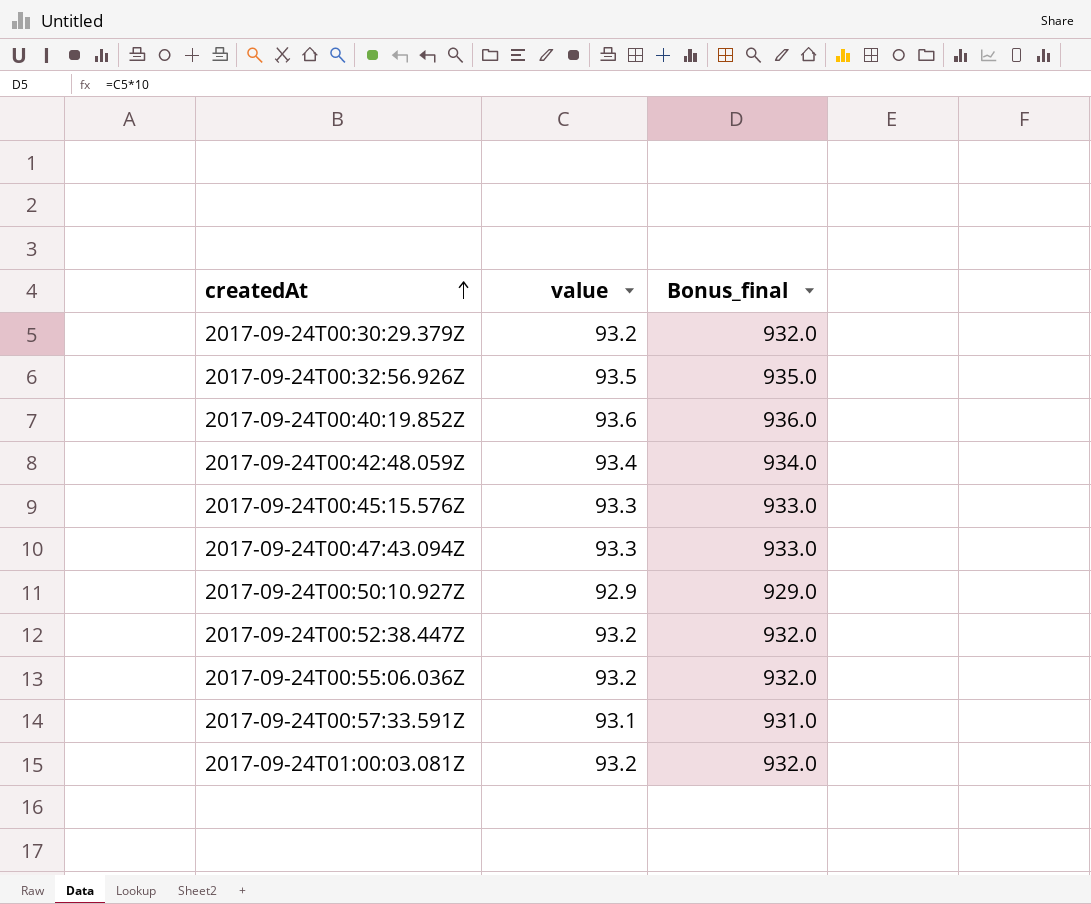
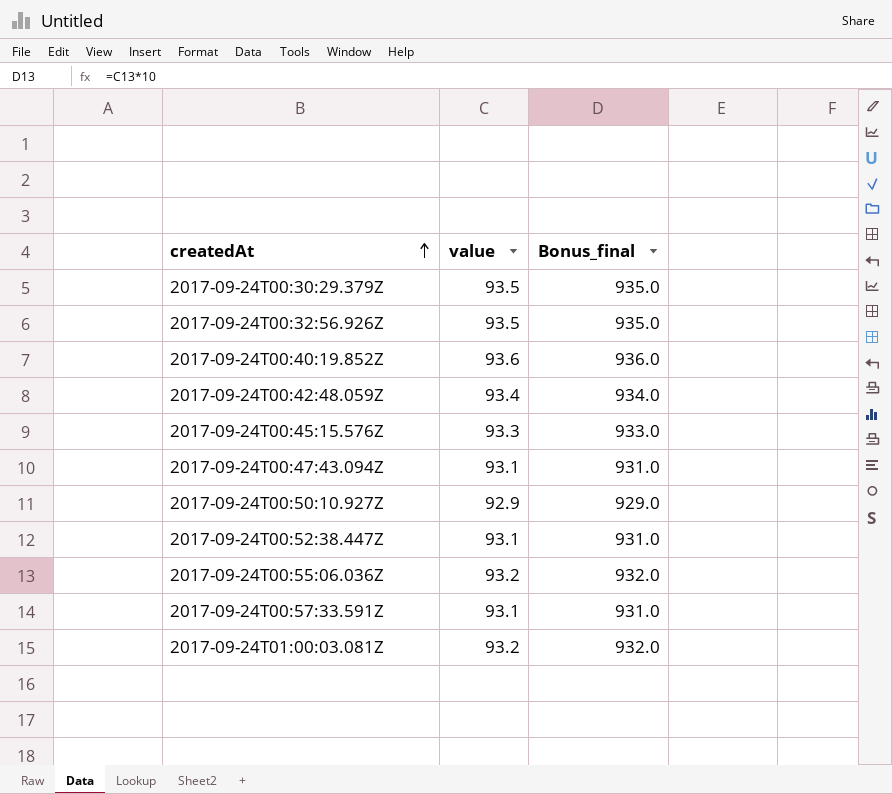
2017-09-24T00:30:29.379Z | value: 93.2 -> 93.5
2017-09-24T00:30:29.379Z | Bonus_final: 932.0 -> 935.0
2017-09-24T00:47:43.094Z | value: 93.3 -> 93.1
2017-09-24T00:47:43.094Z | Bonus_final: 933.0 -> 931.0
2017-09-24T00:52:38.447Z | value: 93.2 -> 93.1
2017-09-24T00:52:38.447Z | Bonus_final: 932.0 -> 931.0

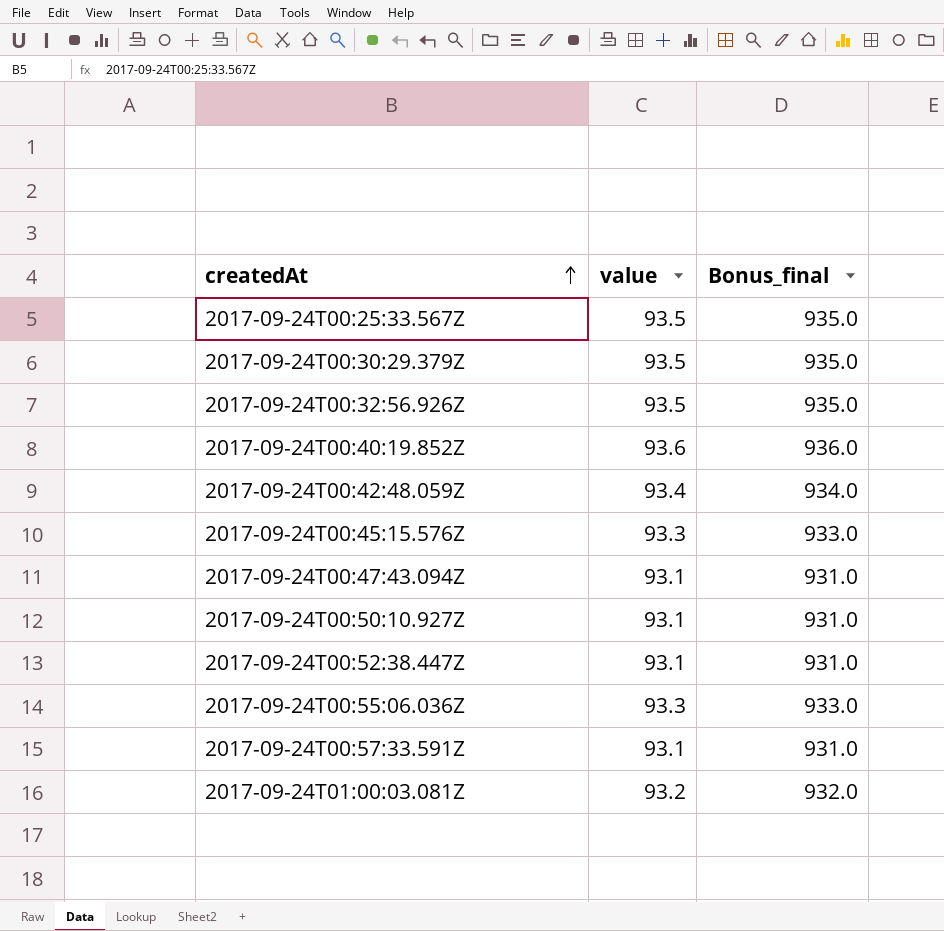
row 2017-09-24T00:25:33.567Z: none -> 93.5 | 935.0
2017-09-24T00:50:10.927Z | value: 92.9 -> 93.1
2017-09-24T00:50:10.927Z | Bonus_final: 929.0 -> 931.0
2017-09-24T00:55:06.036Z | value: 93.2 -> 93.3
2017-09-24T00:55:06.036Z | Bonus_final: 932.0 -> 933.0

